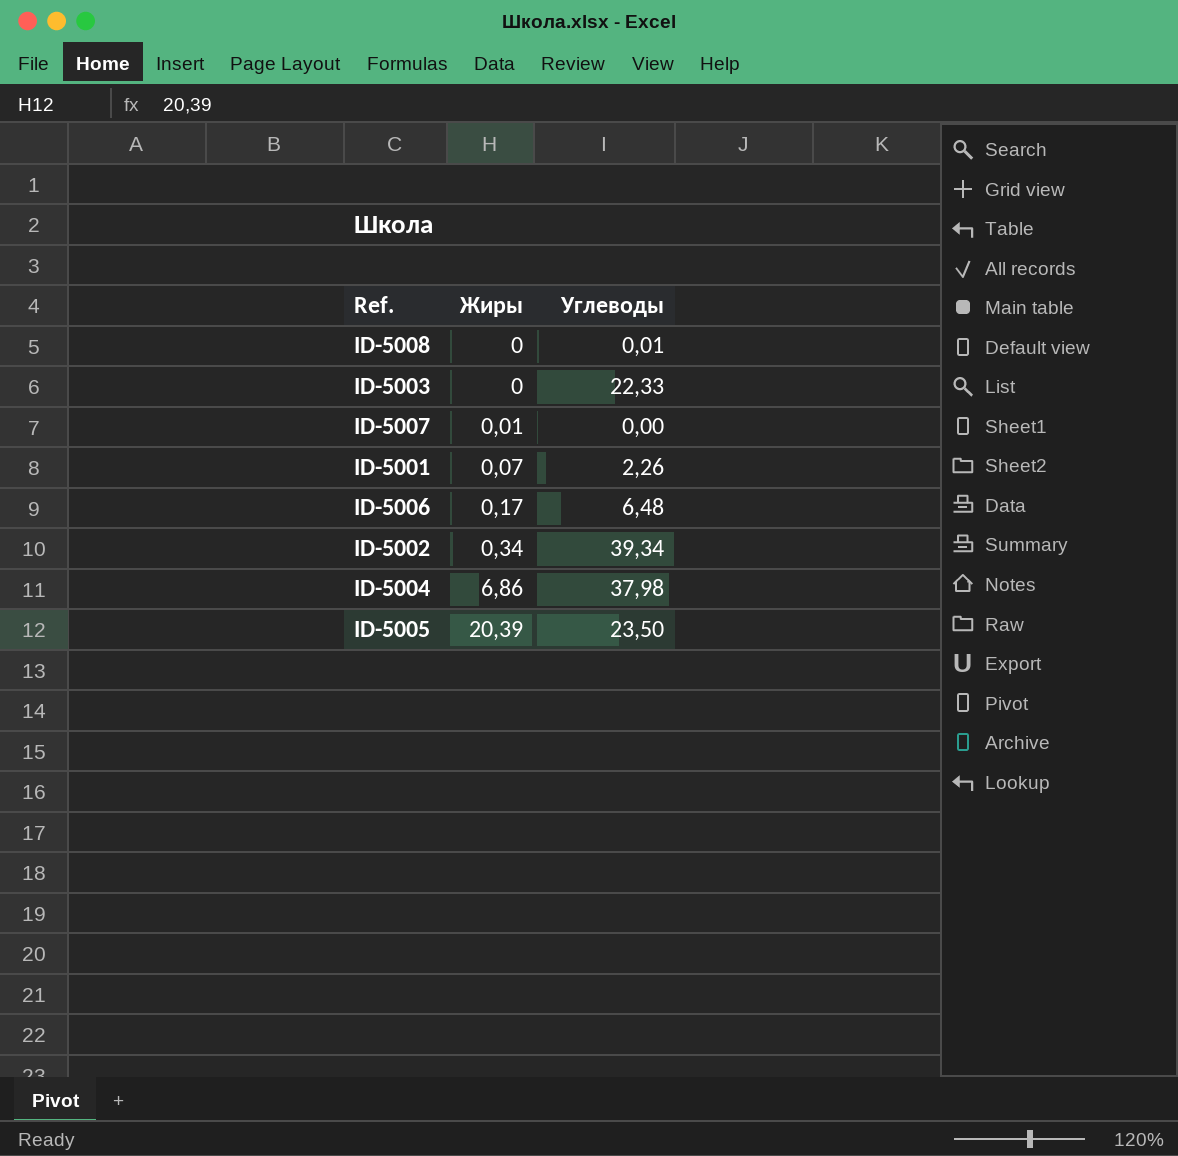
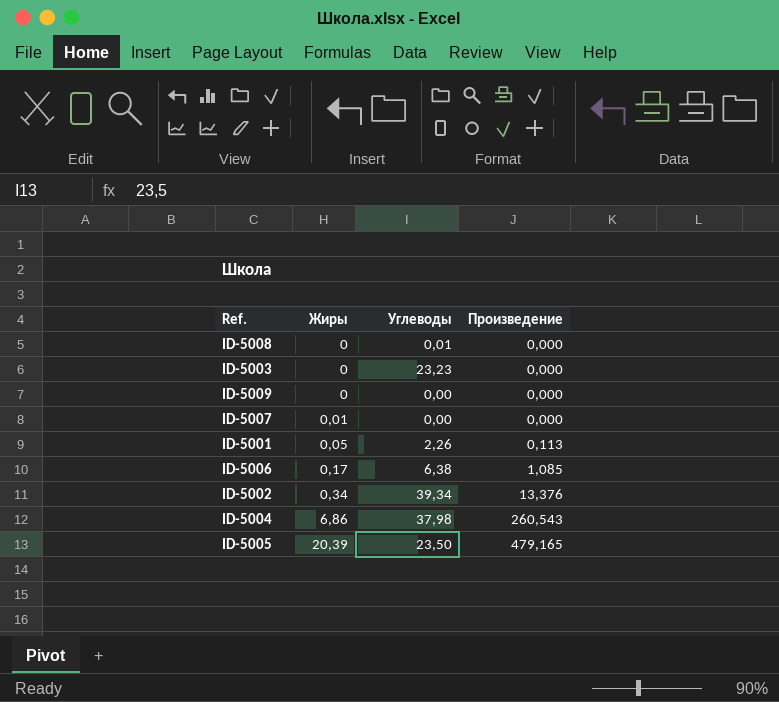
column Произведение | formula: none -> [Жиры] * [Углеводы]
ID-5003 | Углеводы: 22,33 -> 23,23
row ID-5009: none -> 0 | 0,00 | 0,000
ID-5001 | Жиры: 0,07 -> 0,05
ID-5006 | Углеводы: 6,48 -> 6,38

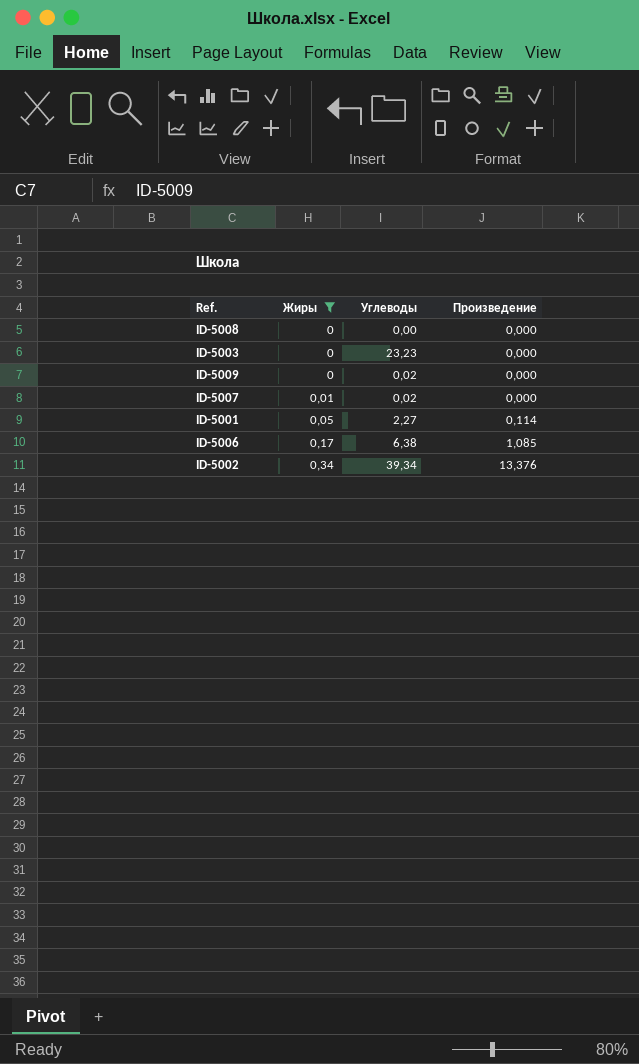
filter: none -> Жиры <= 0,34
ID-5008 | Углеводы: 0,01 -> 0,00
ID-5009 | Углеводы: 0,00 -> 0,02
ID-5007 | Углеводы: 0,00 -> 0,02
ID-5001 | Углеводы: 2,26 -> 2,27
ID-5001 | Произведение: 0,113 -> 0,114

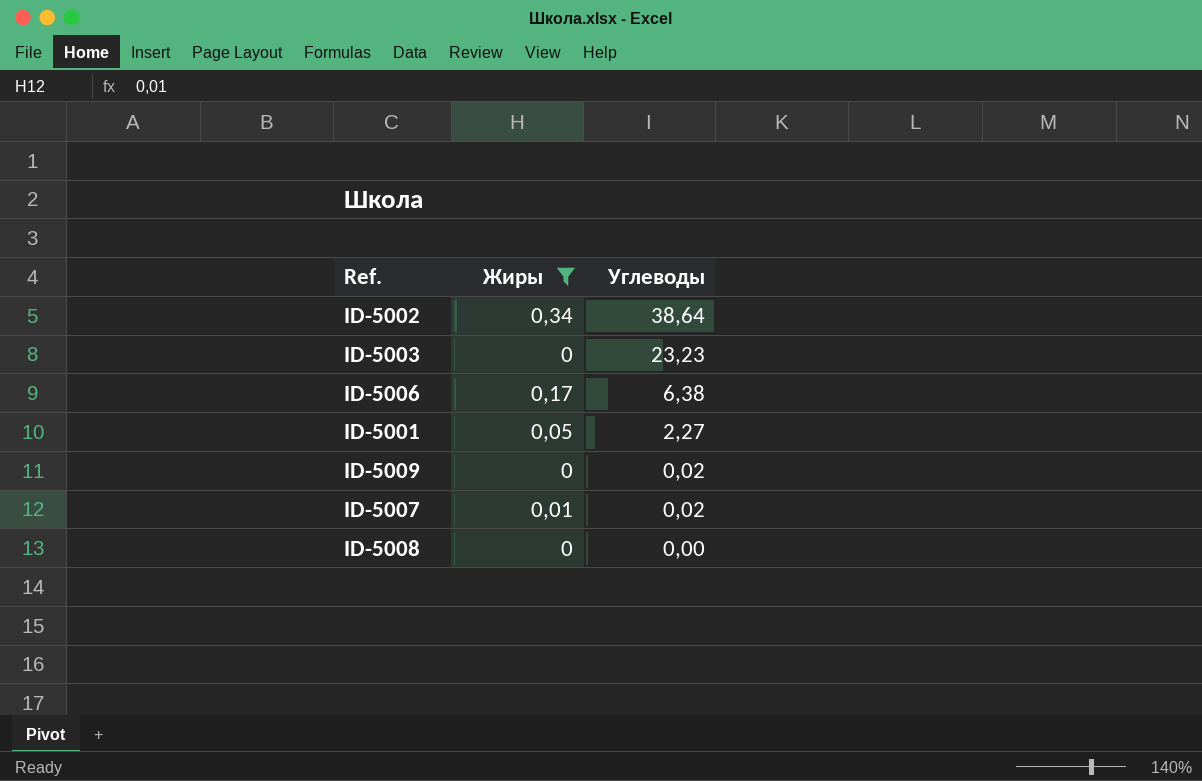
row order: Жиры ascending -> Углеводы descending
column Произведение | formula: [Жиры] * [Углеводы] -> none
ID-5002 | Углеводы: 39,34 -> 38,64

